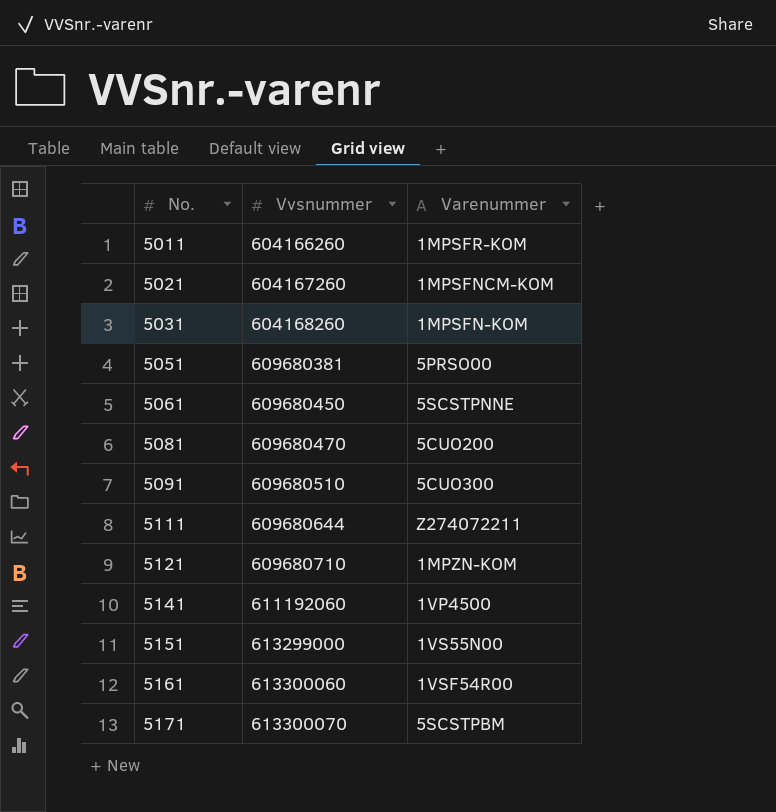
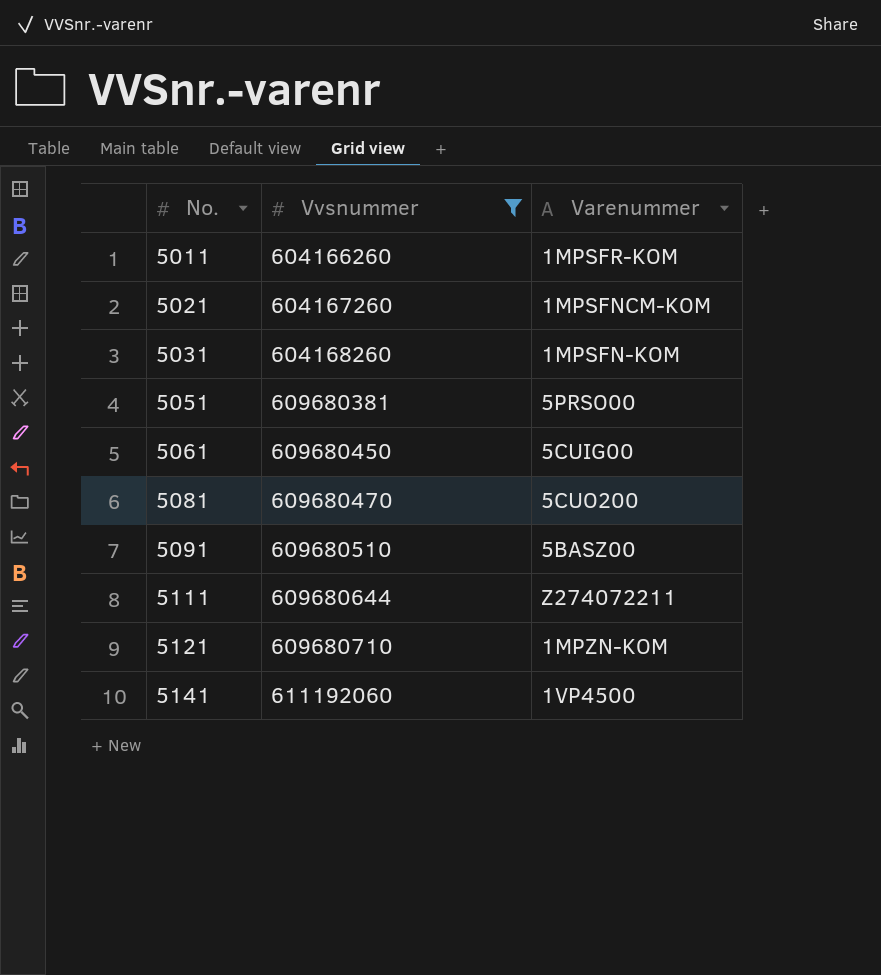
filter: none -> Vvsnummer <= 611192060
5061 | Varenummer: 5SCSTPNNE -> 5CUIG00
5091 | Varenummer: 5CUO300 -> 5BASZ00

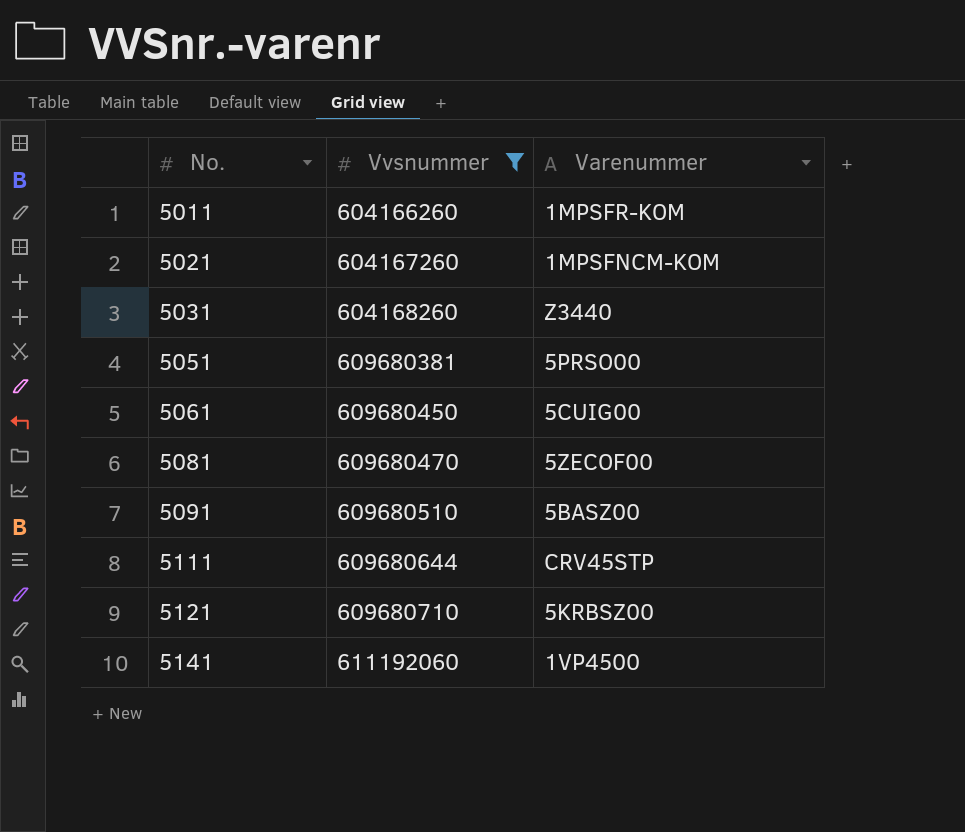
5031 | Varenummer: 1MPSFN-KOM -> Z3440
5081 | Varenummer: 5CUO200 -> 5ZECOF00
5111 | Varenummer: Z274072211 -> CRV45STP
5121 | Varenummer: 1MPZN-KOM -> 5KRBSZ00

